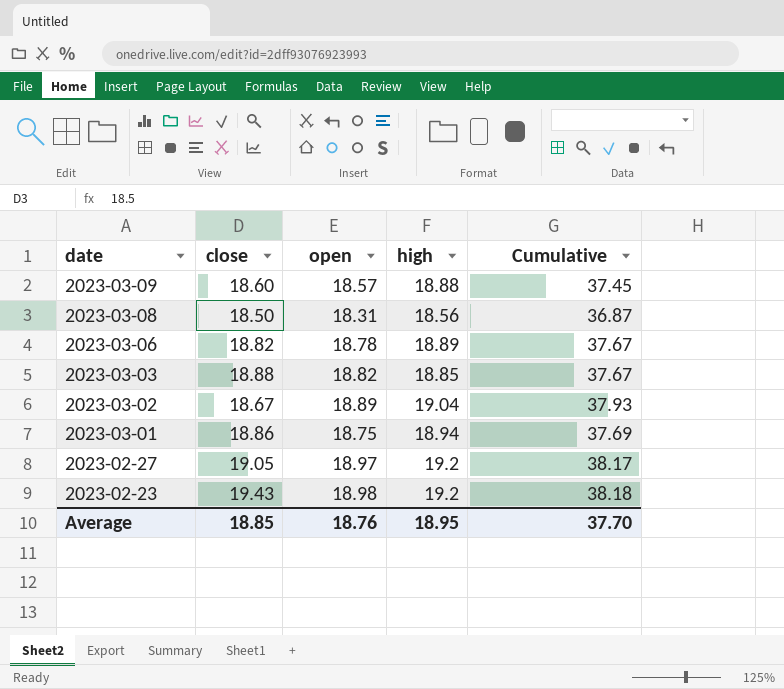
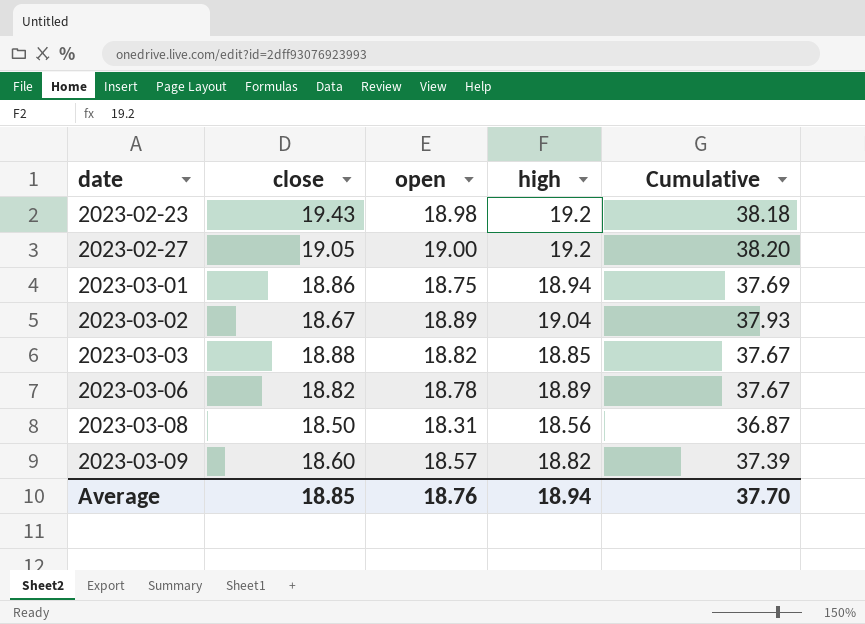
row order: date descending -> date ascending
2023-02-27 | open: 18.97 -> 19.00
2023-02-27 | Cumulative: 38.17 -> 38.20
2023-03-09 | high: 18.88 -> 18.82
2023-03-09 | Cumulative: 37.45 -> 37.39
Average | high: 18.95 -> 18.94

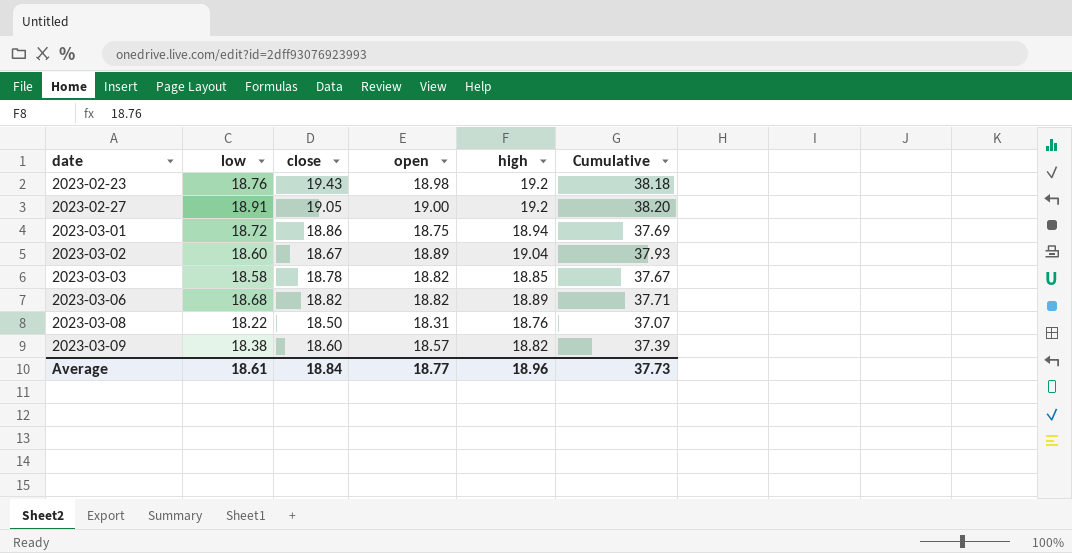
column low | position: none -> 2
2023-03-03 | close: 18.88 -> 18.78
2023-03-06 | open: 18.78 -> 18.82
2023-03-06 | Cumulative: 37.67 -> 37.71
2023-03-08 | high: 18.56 -> 18.76
2023-03-08 | Cumulative: 36.87 -> 37.07
Average | close: 18.85 -> 18.84
Average | open: 18.76 -> 18.77
Average | high: 18.94 -> 18.96
Average | Cumulative: 37.70 -> 37.73

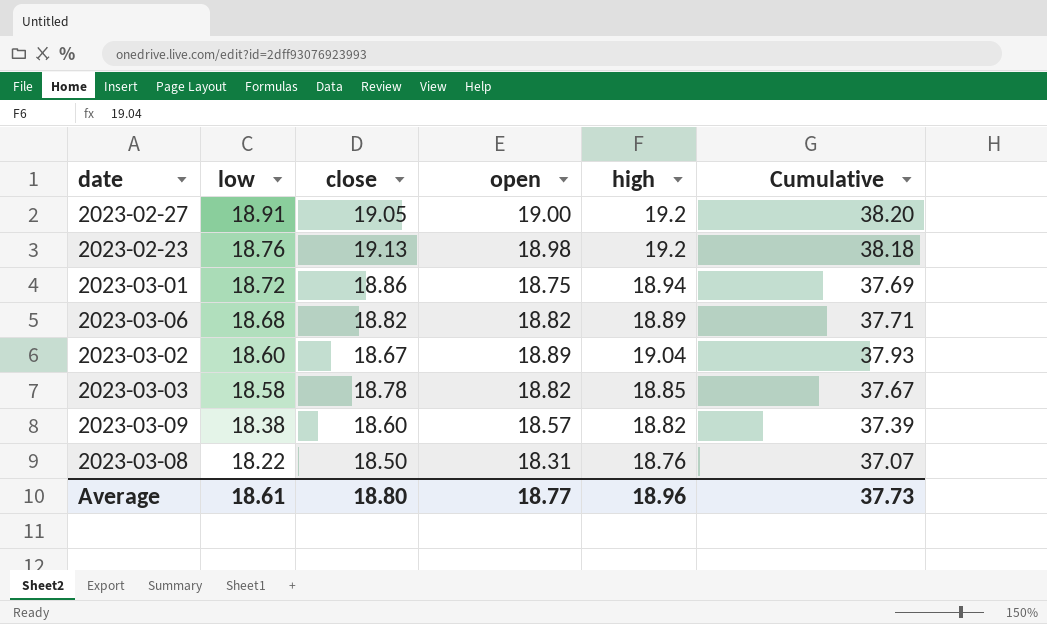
row order: date ascending -> low descending
2023-02-23 | close: 19.43 -> 19.13
Average | close: 18.84 -> 18.80

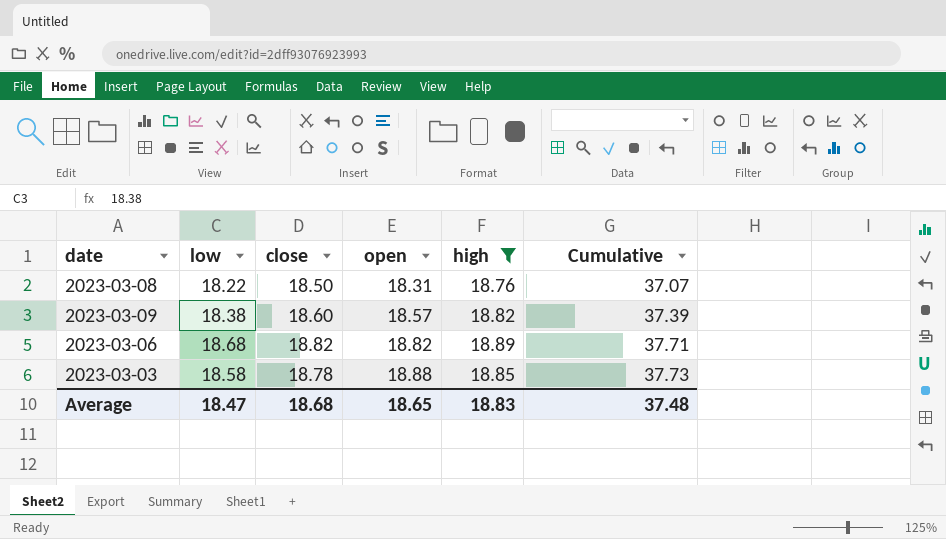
filter: none -> high <= 18.89
row order: low descending -> open ascending
2023-03-03 | open: 18.82 -> 18.88
2023-03-03 | Cumulative: 37.67 -> 37.73
Average | low: 18.61 -> 18.47
Average | close: 18.80 -> 18.68
Average | open: 18.77 -> 18.65
Average | high: 18.96 -> 18.83
Average | Cumulative: 37.73 -> 37.48

